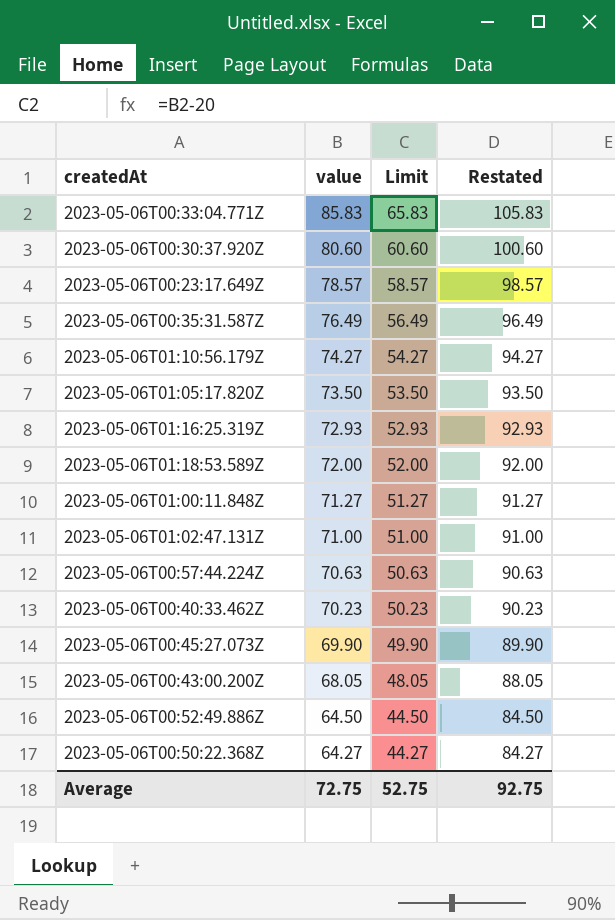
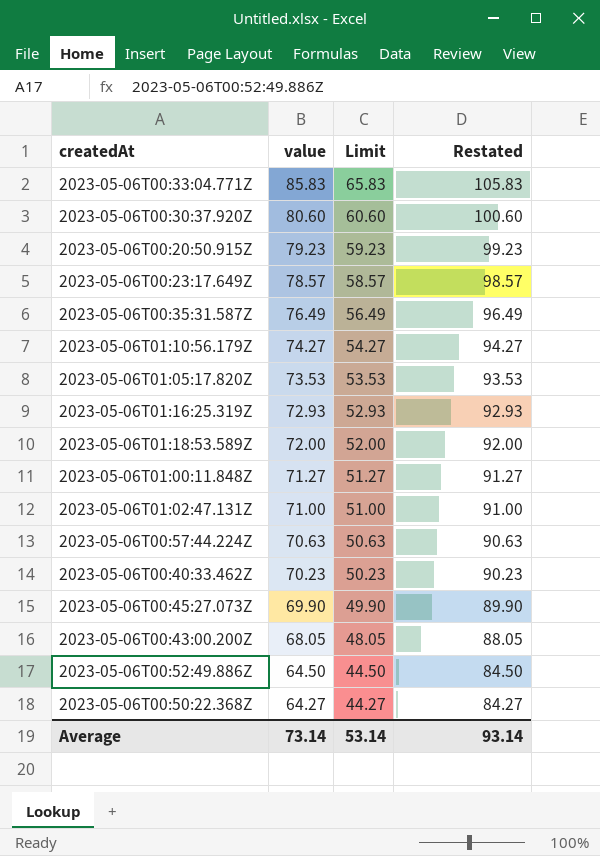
row 2023-05-06T00:20:50.915Z: none -> 79.23 | 59.23 | 99.23
2023-05-06T01:05:17.820Z | value: 73.50 -> 73.53
2023-05-06T01:05:17.820Z | Limit: 53.50 -> 53.53
2023-05-06T01:05:17.820Z | Restated: 93.50 -> 93.53
Average | value: 72.75 -> 73.14
Average | Limit: 52.75 -> 53.14
Average | Restated: 92.75 -> 93.14

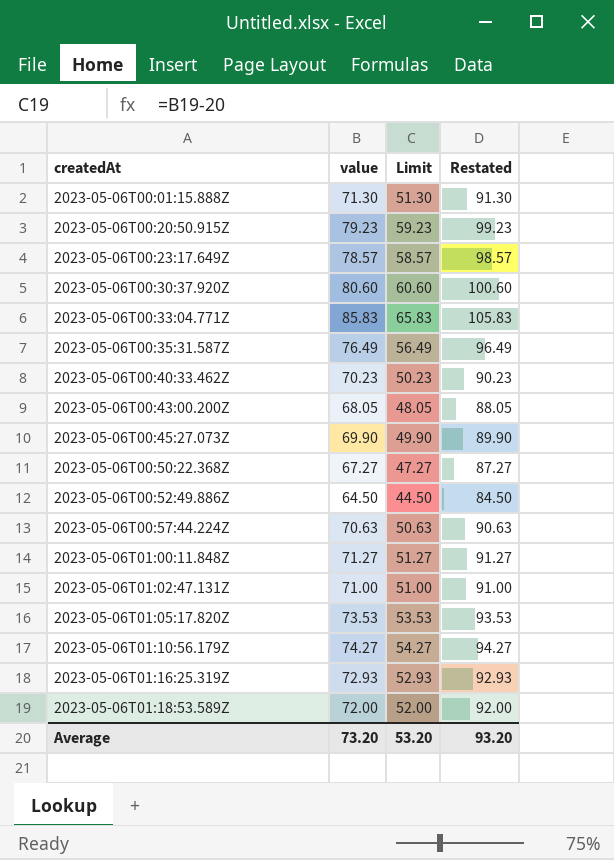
row order: value descending -> createdAt ascending
row 2023-05-06T00:01:15.888Z: none -> 71.30 | 51.30 | 91.30
2023-05-06T00:50:22.368Z | value: 64.27 -> 67.27
2023-05-06T00:50:22.368Z | Limit: 44.27 -> 47.27
2023-05-06T00:50:22.368Z | Restated: 84.27 -> 87.27
Average | value: 73.14 -> 73.20
Average | Limit: 53.14 -> 53.20
Average | Restated: 93.14 -> 93.20

